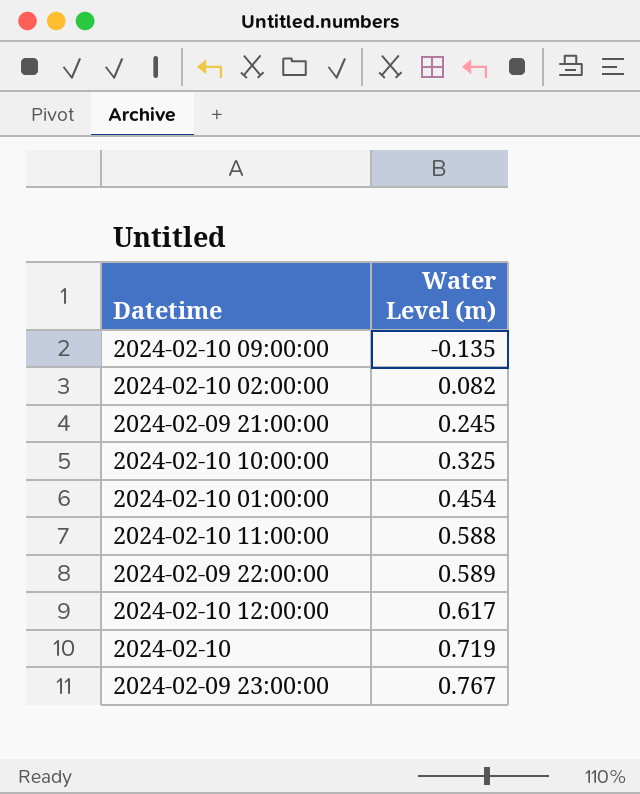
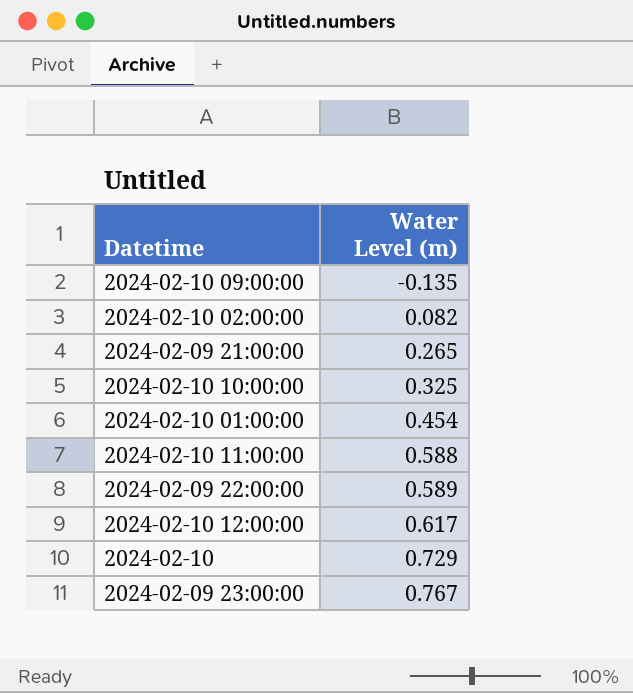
2024-02-09 21:00:00 | Water Level (m): 0.245 -> 0.265
2024-02-10 | Water Level (m): 0.719 -> 0.729

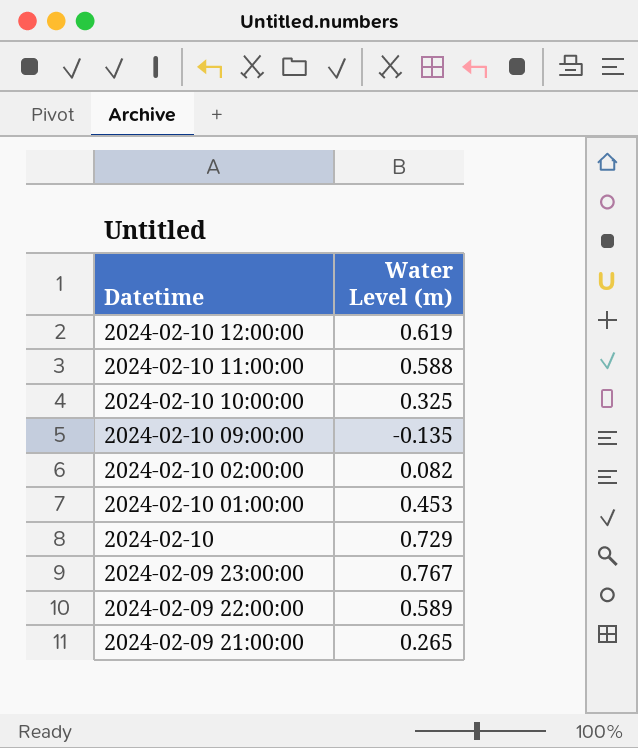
row order: Water Level (m) ascending -> Datetime descending
2024-02-10 12:00:00 | Water Level (m): 0.617 -> 0.619
2024-02-10 01:00:00 | Water Level (m): 0.454 -> 0.453

